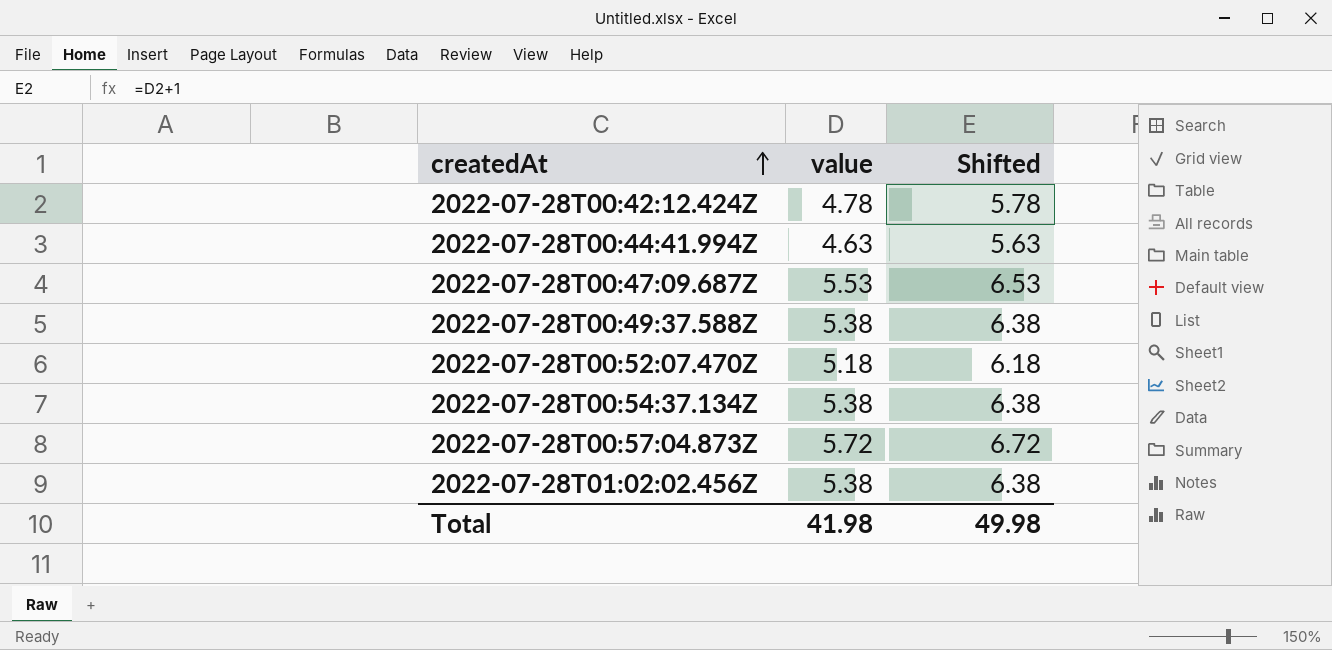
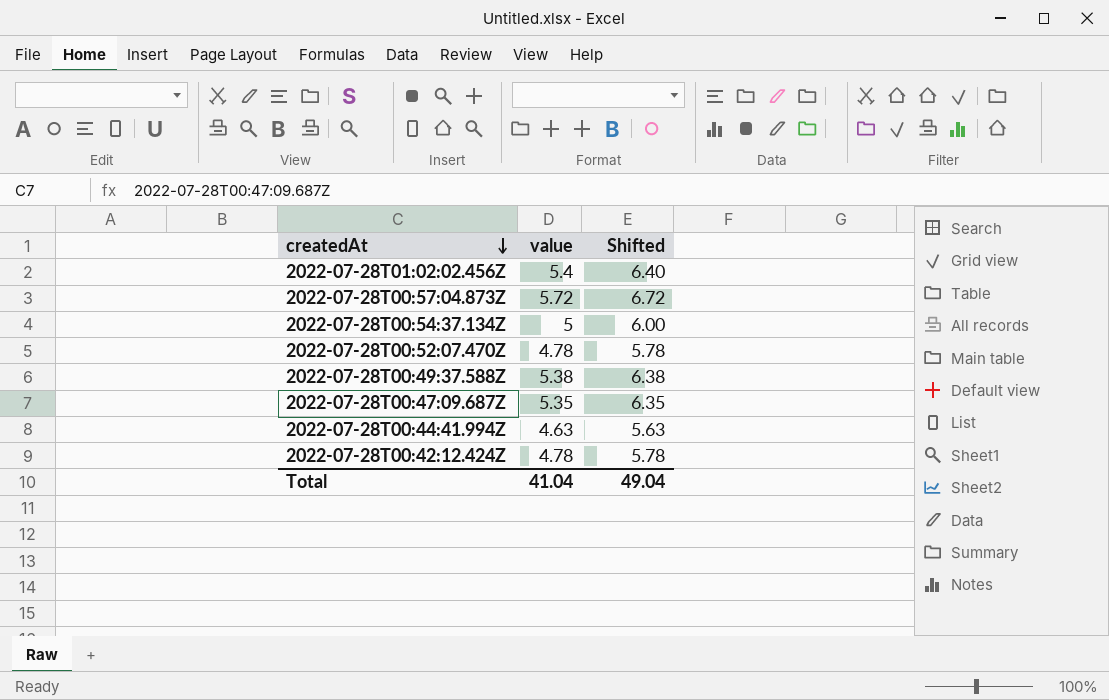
row order: createdAt ascending -> createdAt descending
2022-07-28T01:02:02.456Z | value: 5.38 -> 5.4
2022-07-28T01:02:02.456Z | Shifted: 6.38 -> 6.40
2022-07-28T00:54:37.134Z | value: 5.38 -> 5
2022-07-28T00:54:37.134Z | Shifted: 6.38 -> 6.00
2022-07-28T00:52:07.470Z | value: 5.18 -> 4.78
2022-07-28T00:52:07.470Z | Shifted: 6.18 -> 5.78
2022-07-28T00:47:09.687Z | value: 5.53 -> 5.35
2022-07-28T00:47:09.687Z | Shifted: 6.53 -> 6.35
Total | value: 41.98 -> 41.04
Total | Shifted: 49.98 -> 49.04

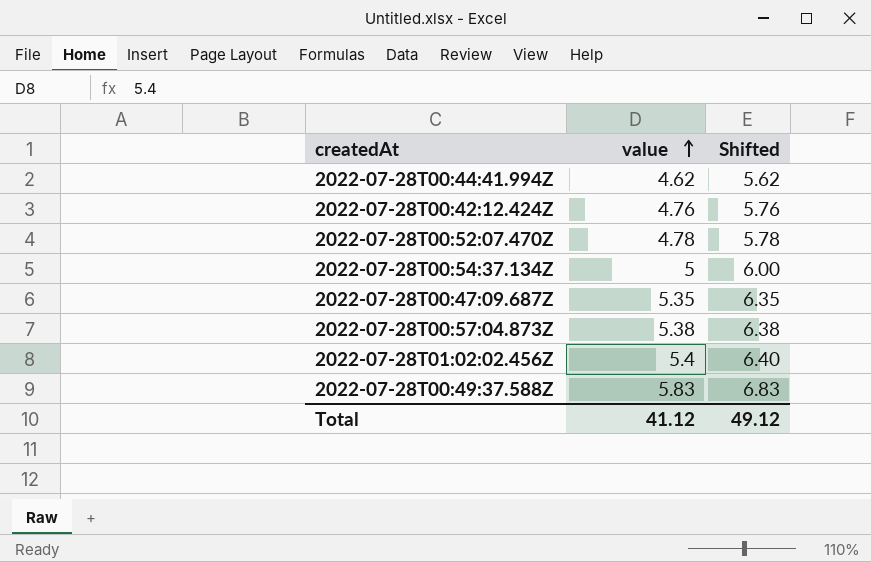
row order: createdAt descending -> value ascending
2022-07-28T00:44:41.994Z | value: 4.63 -> 4.62
2022-07-28T00:44:41.994Z | Shifted: 5.63 -> 5.62
2022-07-28T00:42:12.424Z | value: 4.78 -> 4.76
2022-07-28T00:42:12.424Z | Shifted: 5.78 -> 5.76
2022-07-28T00:57:04.873Z | value: 5.72 -> 5.38
2022-07-28T00:57:04.873Z | Shifted: 6.72 -> 6.38
2022-07-28T00:49:37.588Z | value: 5.38 -> 5.83
2022-07-28T00:49:37.588Z | Shifted: 6.38 -> 6.83
Total | value: 41.04 -> 41.12
Total | Shifted: 49.04 -> 49.12

